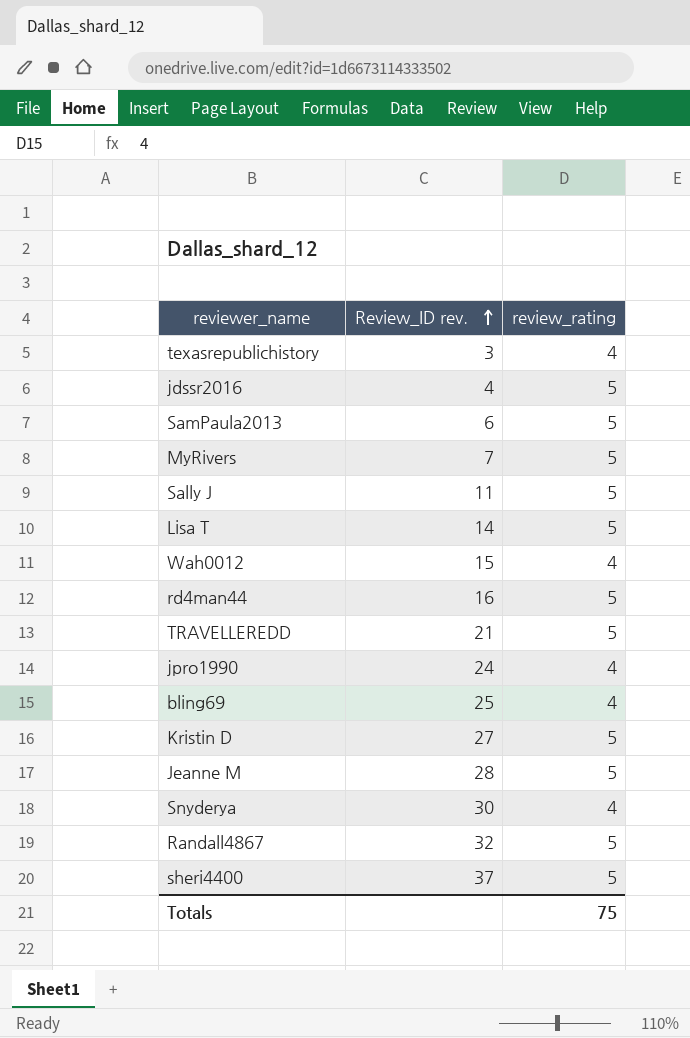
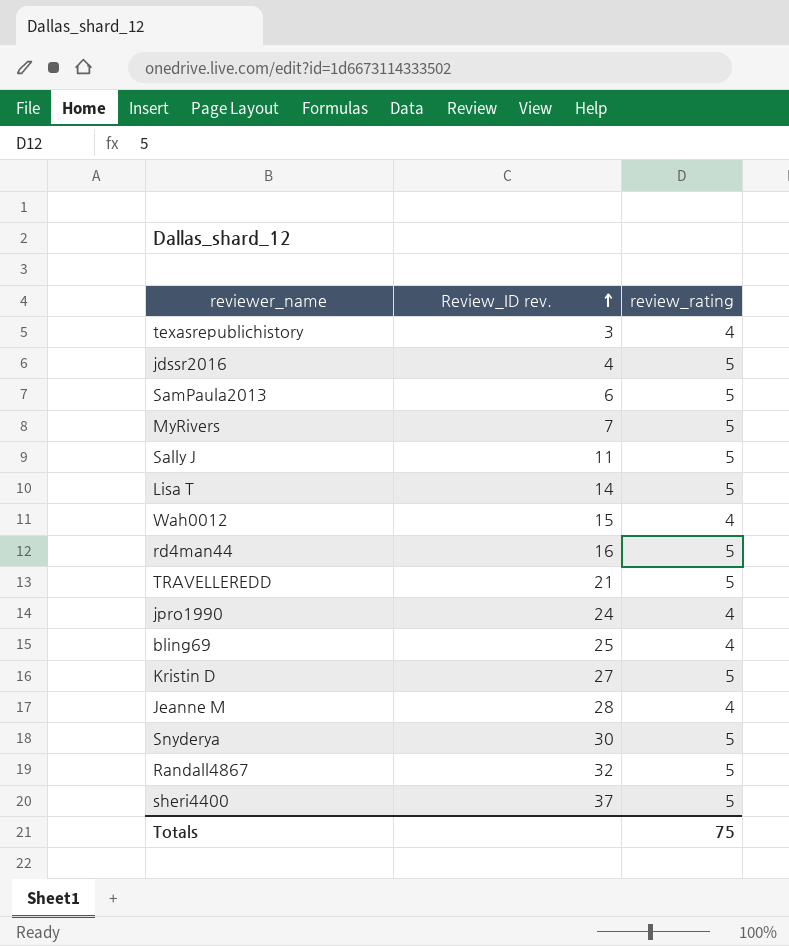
Jeanne M | review_rating: 5 -> 4
Snyderya | review_rating: 4 -> 5

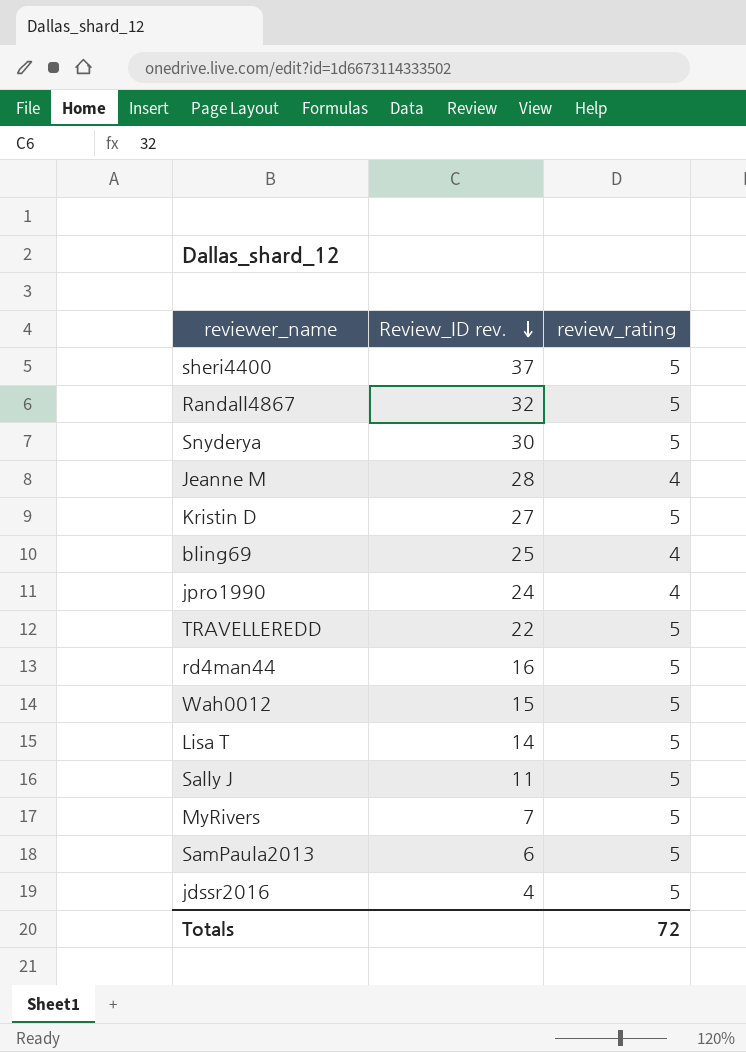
row order: Review_ID rev. ascending -> Review_ID rev. descending
row texasrepublichistory: 3 | 4 -> none
TRAVELLEREDD | Review_ID rev.: 21 -> 22
Wah0012 | review_rating: 4 -> 5
Totals | review_rating: 75 -> 72

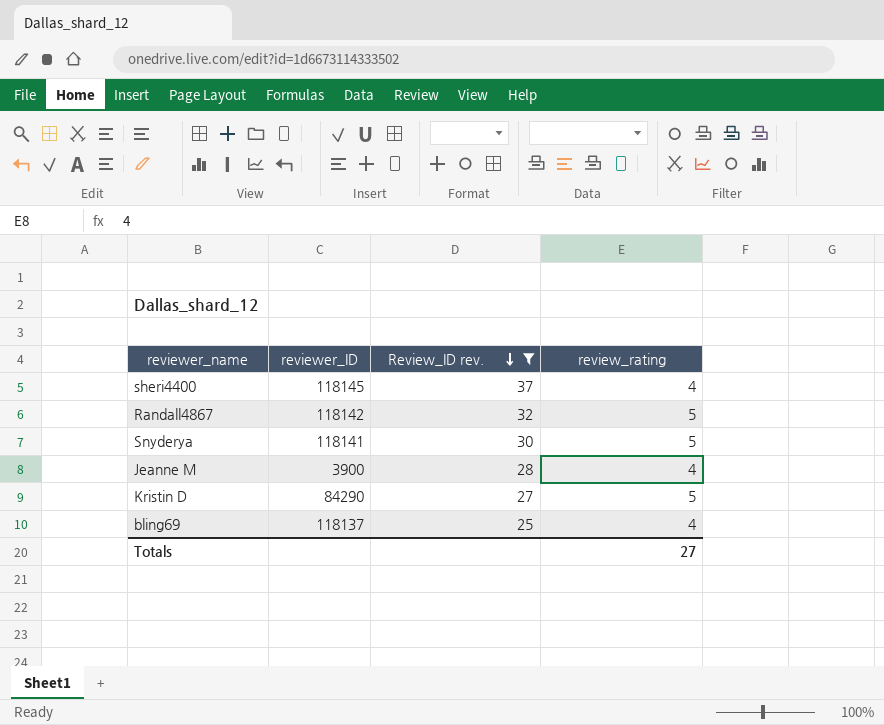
filter: none -> Review_ID rev. >= 25
column reviewer_ID | position: none -> 2
sheri4400 | review_rating: 5 -> 4
Totals | review_rating: 72 -> 27

